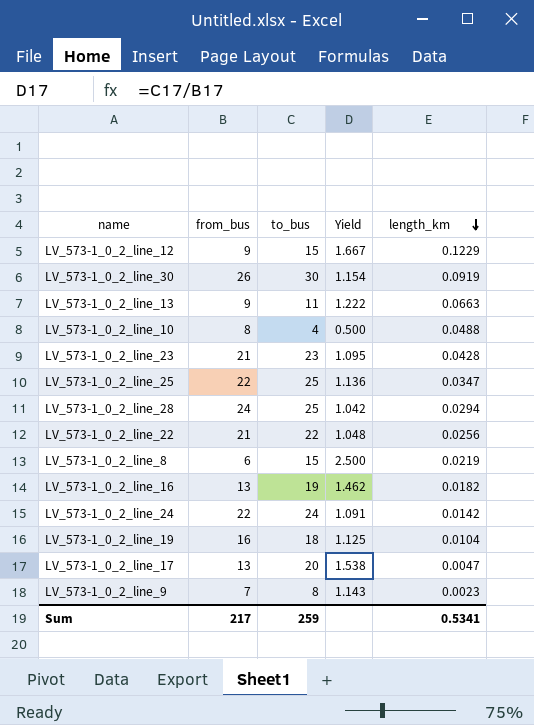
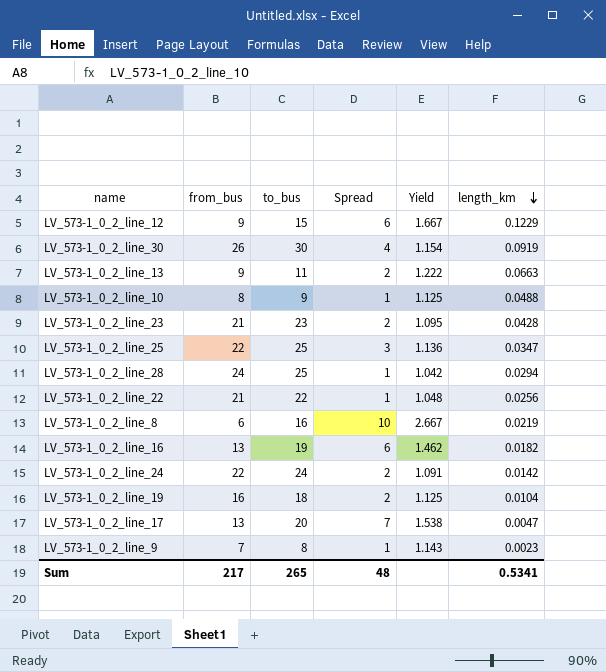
column Spread | formula: none -> [to_bus] - [from_bus]
LV_573-1_0_2_line_10 | to_bus: 4 -> 9
LV_573-1_0_2_line_10 | Yield: 0.500 -> 1.125
LV_573-1_0_2_line_8 | to_bus: 15 -> 16
LV_573-1_0_2_line_8 | Yield: 2.500 -> 2.667
Sum | to_bus: 259 -> 265

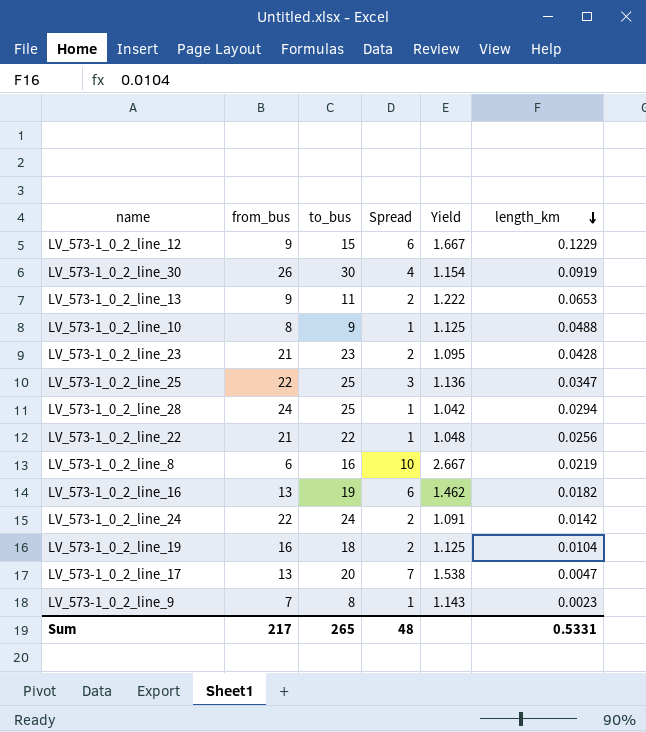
LV_573-1_0_2_line_13 | length_km: 0.0663 -> 0.0653
Sum | length_km: 0.5341 -> 0.5331

